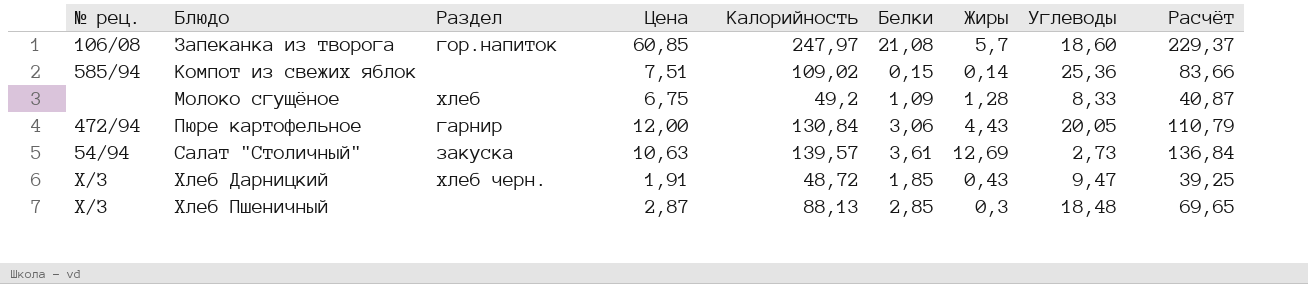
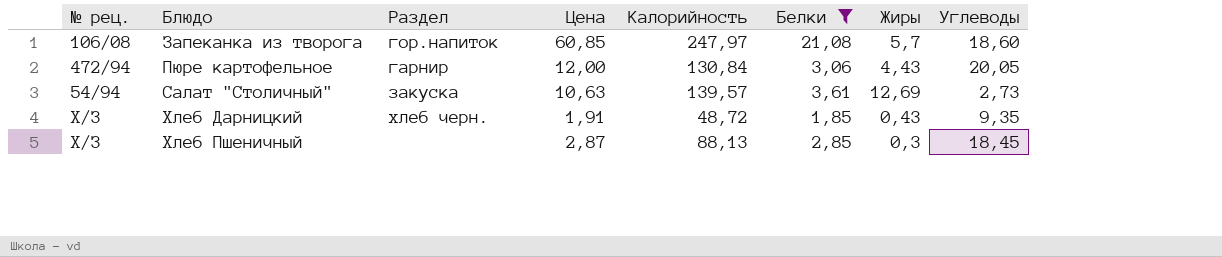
filter: none -> Белки >= 1,85
column Расчёт | formula: [Калорийность] - [Углеводы] -> none
Хлеб Дарницкий | Углеводы: 9,47 -> 9,35
Хлеб Пшеничный | Углеводы: 18,48 -> 18,45

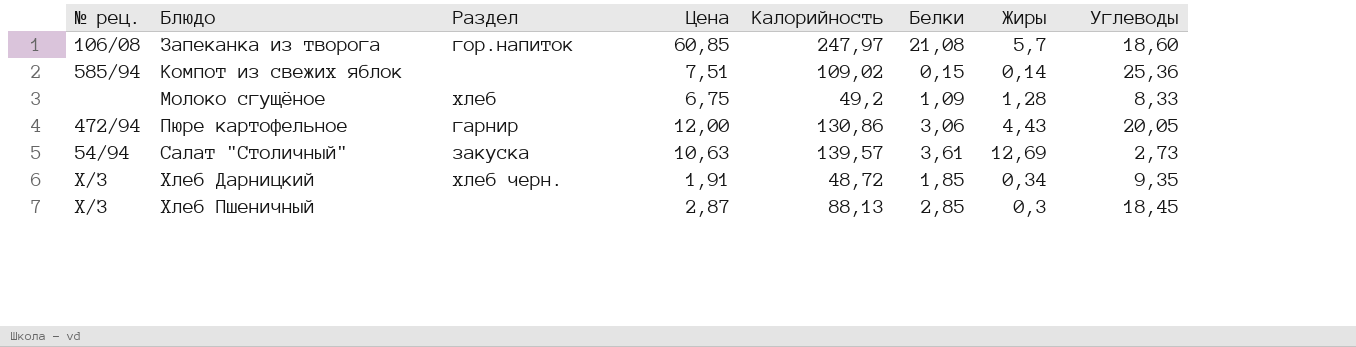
filter: Белки >= 1,85 -> none
Пюре картофельное | Калорийность: 130,84 -> 130,86
Хлеб Дарницкий | Жиры: 0,43 -> 0,34

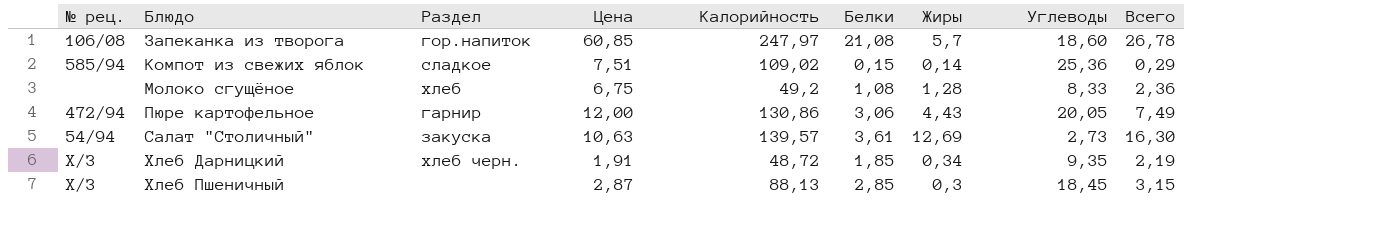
column Всего | formula: none -> [Белки] + [Жиры]
Компот из свежих яблок | Раздел: none -> сладкое
Молоко сгущёное | Белки: 1,09 -> 1,08

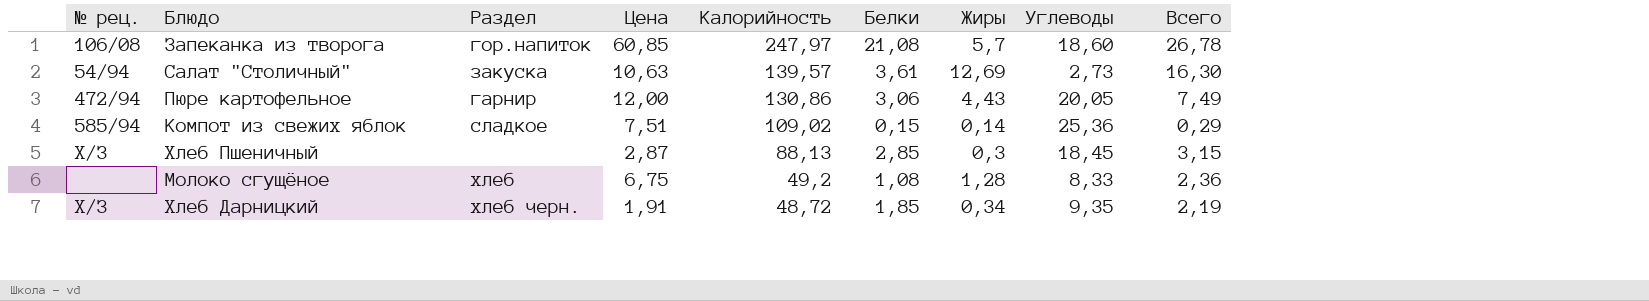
row order: Блюдо ascending -> Калорийность descending

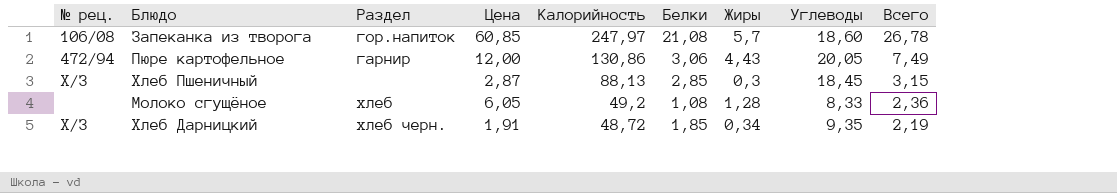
row Салат "Столичный": 54/94 | закуска | 10,63 | 139,57 | 3,61 | 12,69 | 2,73 | 16,30 -> none
row Компот из свежих яблок: 585/94 | сладкое | 7,51 | 109,02 | 0,15 | 0,14 | 25,36 | 0,29 -> none
Молоко сгущёное | Цена: 6,75 -> 6,05

